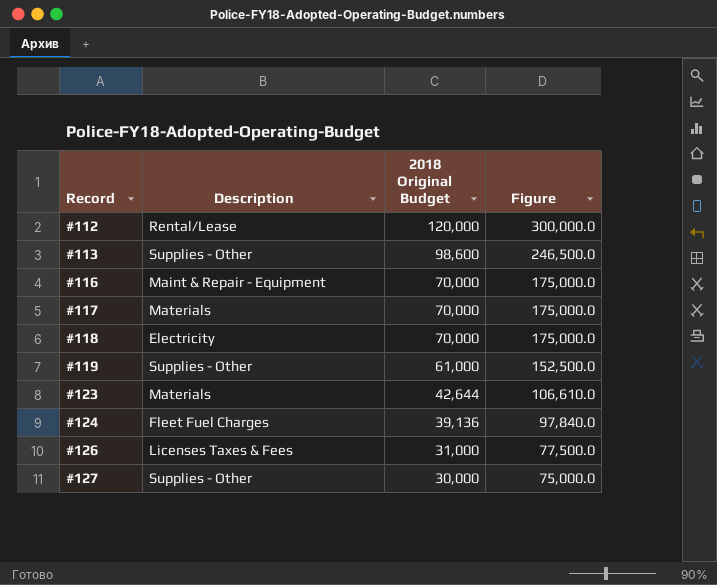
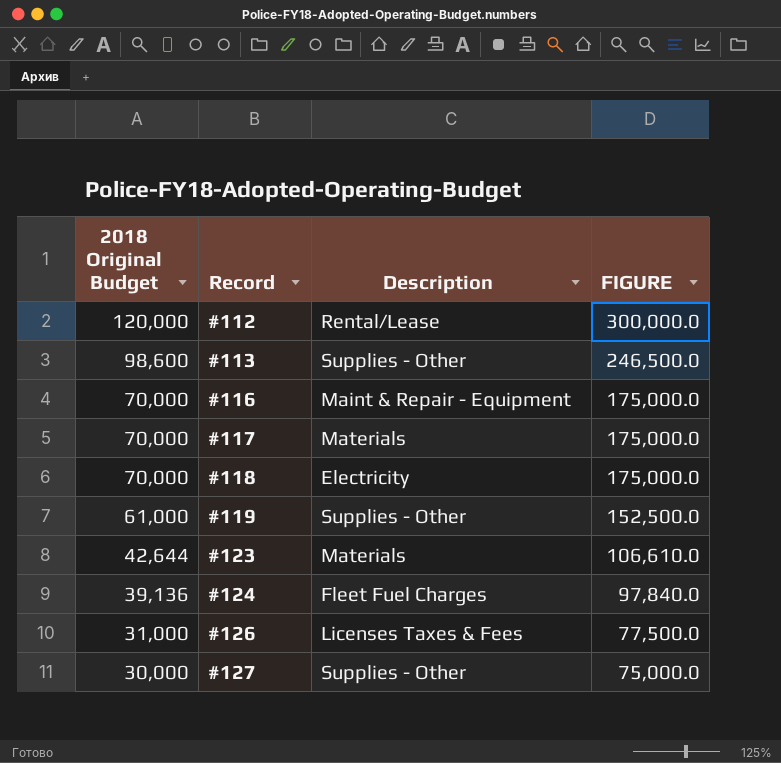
column 2018 Original Budget | position: 3 -> 1
column name: Figure -> FIGURE

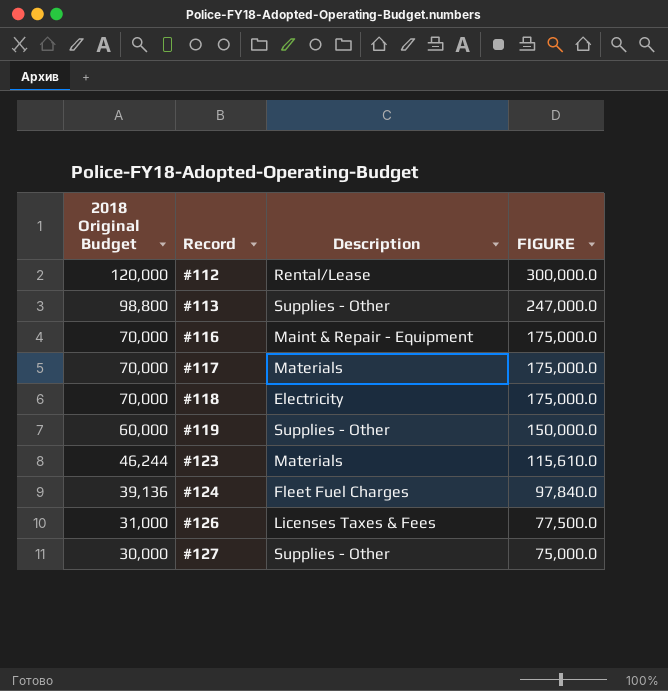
#113 | 2018 Original Budget: 98,600 -> 98,800
#113 | FIGURE: 246,500.0 -> 247,000.0
#119 | 2018 Original Budget: 61,000 -> 60,000
#119 | FIGURE: 152,500.0 -> 150,000.0
#123 | 2018 Original Budget: 42,644 -> 46,244
#123 | FIGURE: 106,610.0 -> 115,610.0

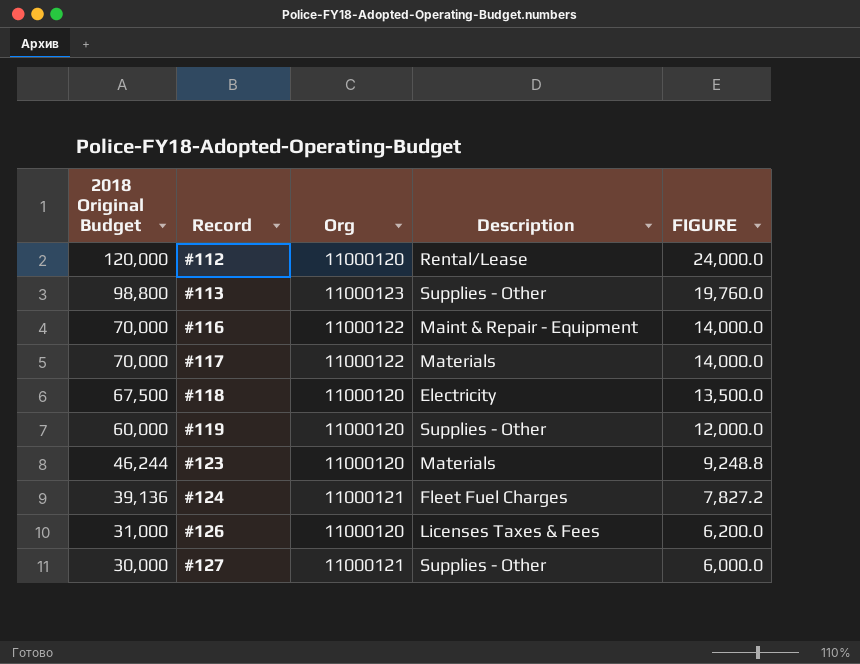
column Org | position: none -> 3
column FIGURE | formula: [2018 Original Budget] * 2.5 -> [2018 Original Budget] * 0.2
#118 | 2018 Original Budget: 70,000 -> 67,500

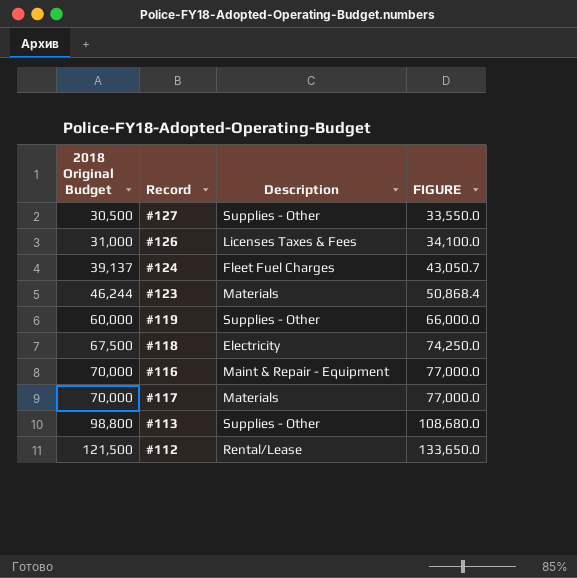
row order: 2018 Original Budget descending -> 2018 Original Budget ascending
column Org | position: 3 -> none
column FIGURE | formula: [2018 Original Budget] * 0.2 -> [2018 Original Budget] * 1.1
#127 | 2018 Original Budget: 30,000 -> 30,500
#124 | 2018 Original Budget: 39,136 -> 39,137
#112 | 2018 Original Budget: 120,000 -> 121,500

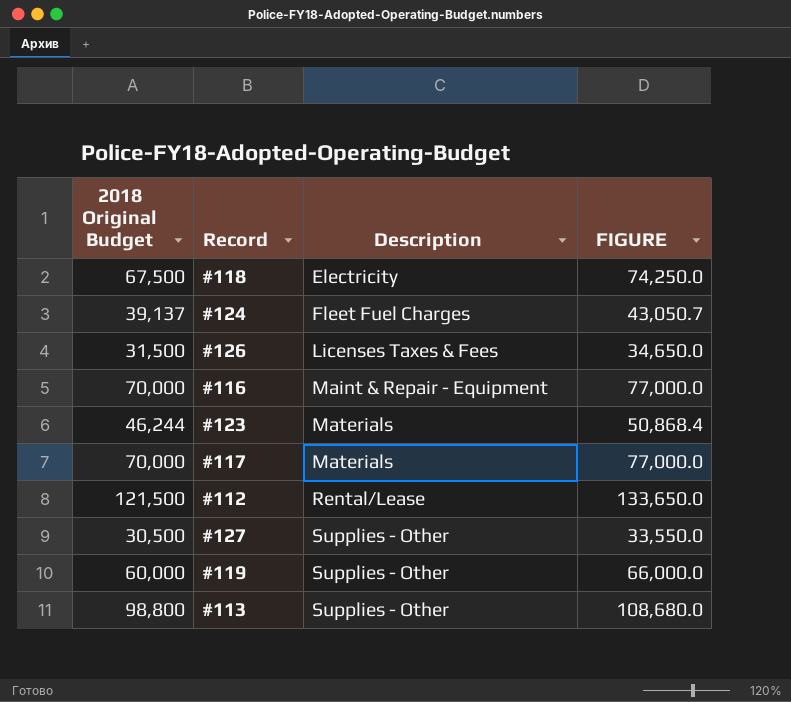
row order: 2018 Original Budget ascending -> Description ascending
#126 | 2018 Original Budget: 31,000 -> 31,500
#126 | FIGURE: 34,100.0 -> 34,650.0

